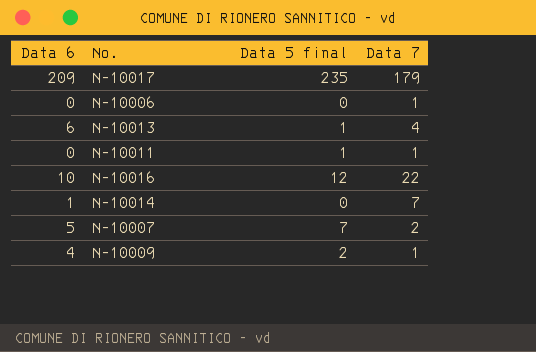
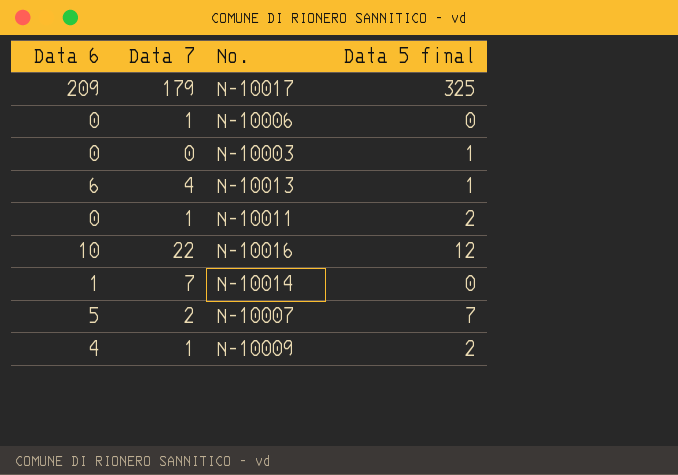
column Data 7 | position: 4 -> 2
N-10017 | Data 5 final: 235 -> 325
row N-10003: none -> 0 | 0 | 1
N-10011 | Data 5 final: 1 -> 2

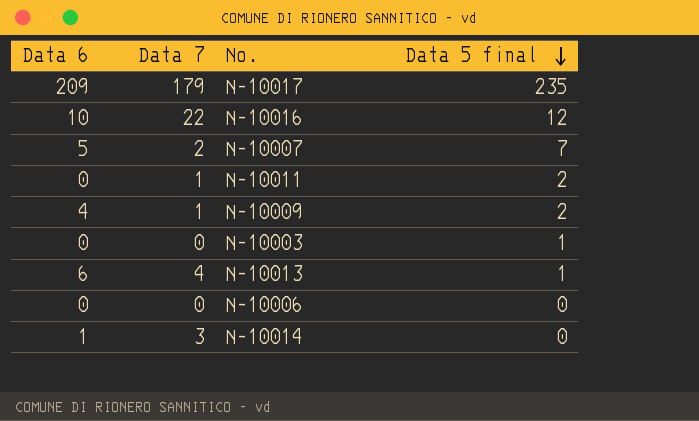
row order: none -> Data 5 final descending
N-10017 | Data 5 final: 325 -> 235
N-10006 | Data 7: 1 -> 0
N-10014 | Data 7: 7 -> 3

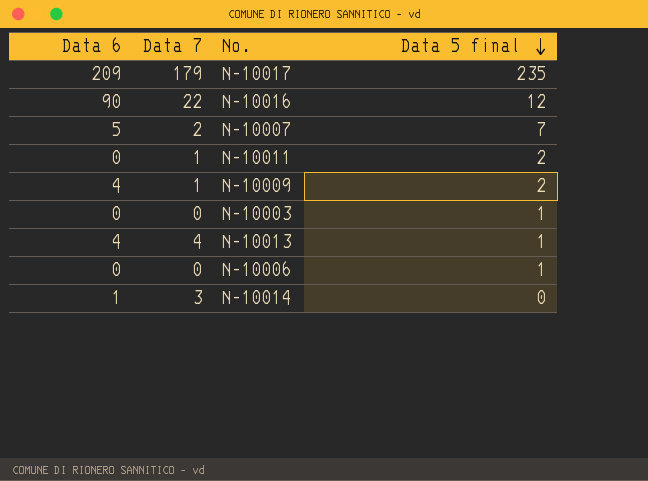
N-10016 | Data 6: 10 -> 90
N-10013 | Data 6: 6 -> 4
N-10006 | Data 5 final: 0 -> 1

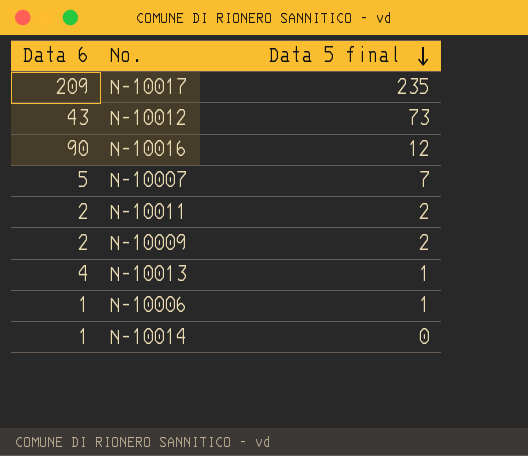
column Data 7 | position: 2 -> none
row N-10003: 0 | 0 | 1 -> none
row N-10012: none -> 43 | 73
N-10011 | Data 6: 0 -> 2
N-10009 | Data 6: 4 -> 2
N-10006 | Data 6: 0 -> 1

